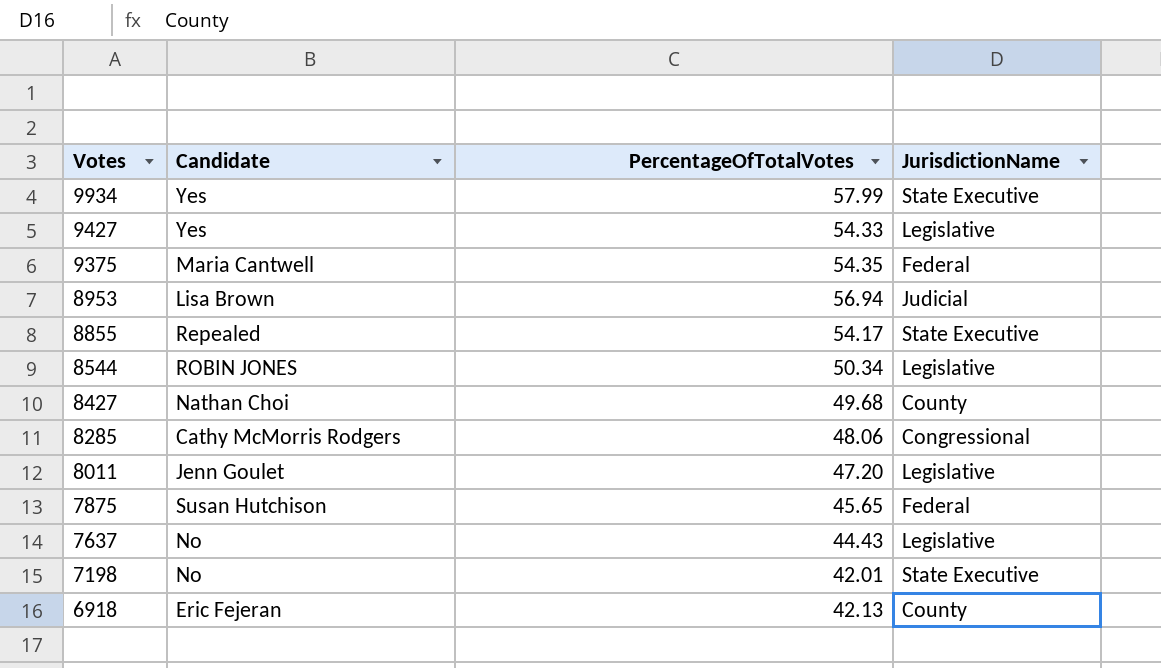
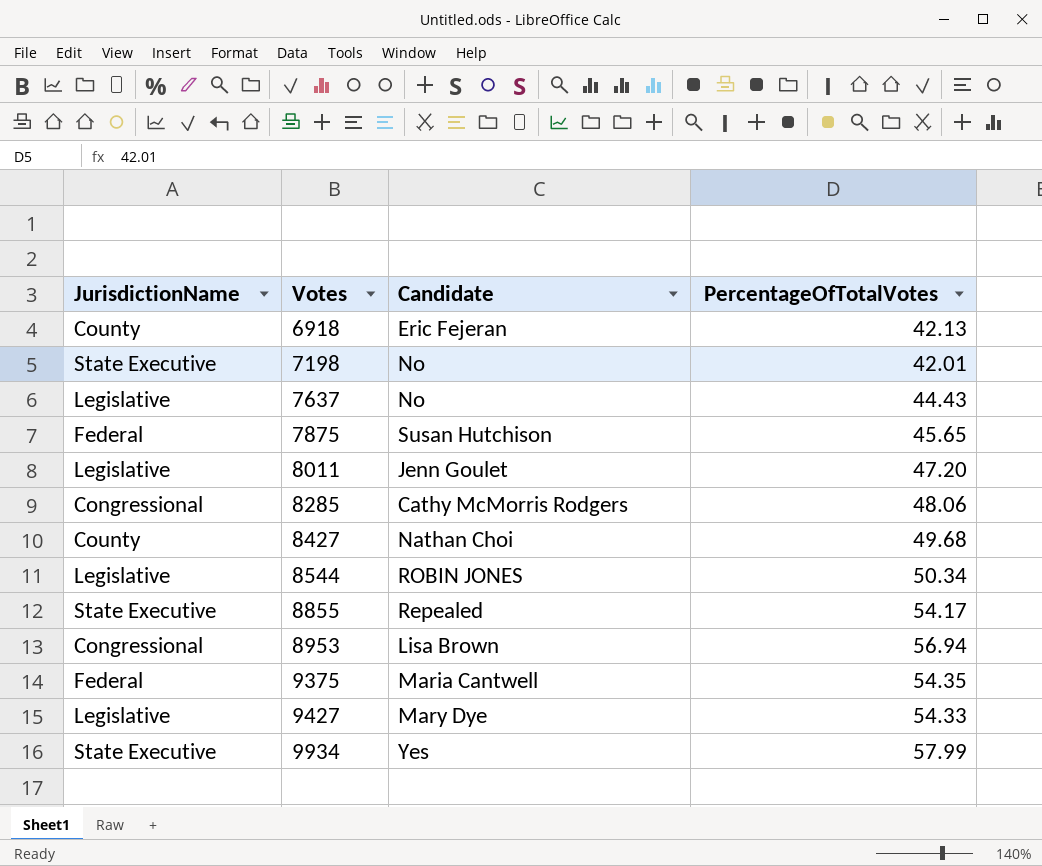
row order: Votes descending -> Votes ascending
column JurisdictionName | position: 4 -> 1
8953 | JurisdictionName: Judicial -> Congressional
9427 | Candidate: Yes -> Mary Dye

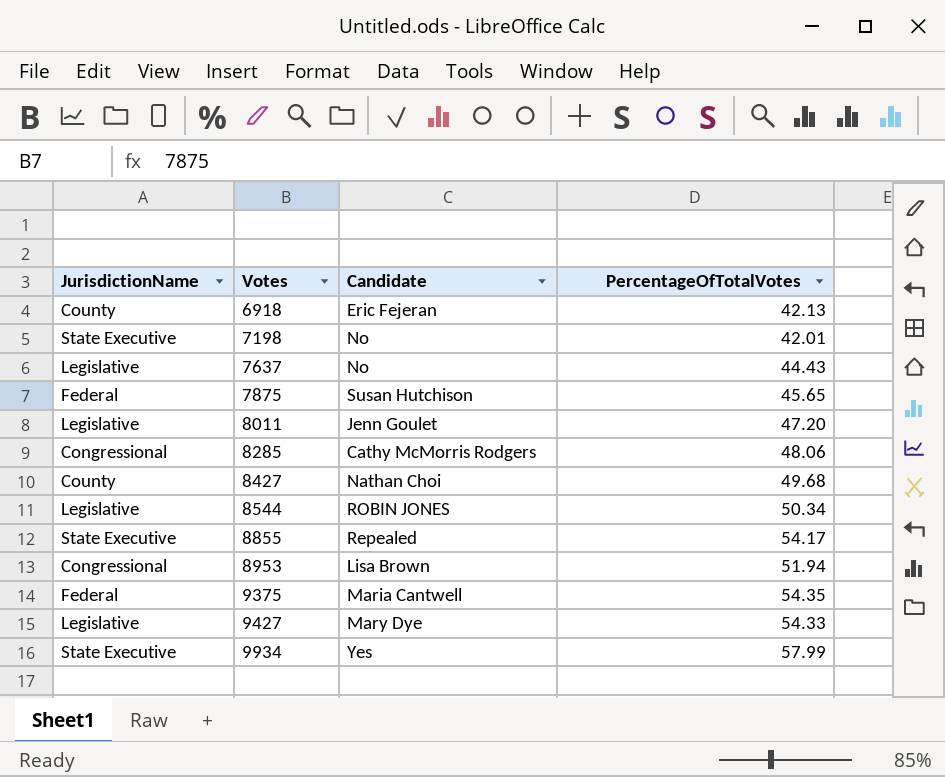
8953 | PercentageOfTotalVotes: 56.94 -> 51.94

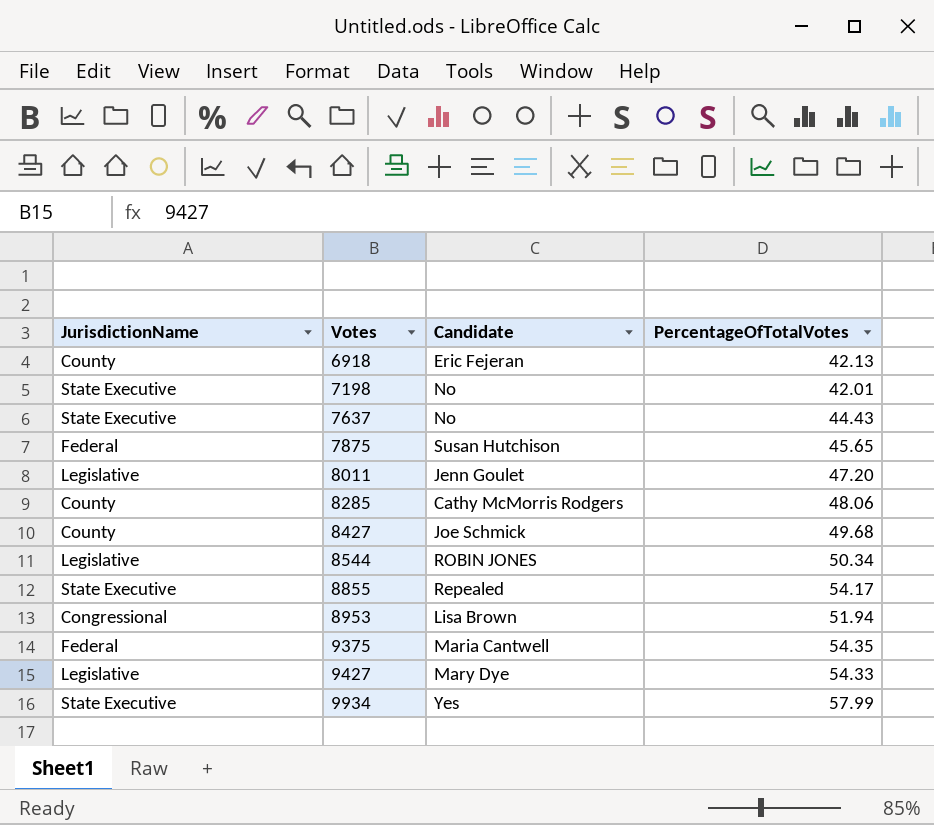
7637 | JurisdictionName: Legislative -> State Executive
8285 | JurisdictionName: Congressional -> County
8427 | Candidate: Nathan Choi -> Joe Schmick

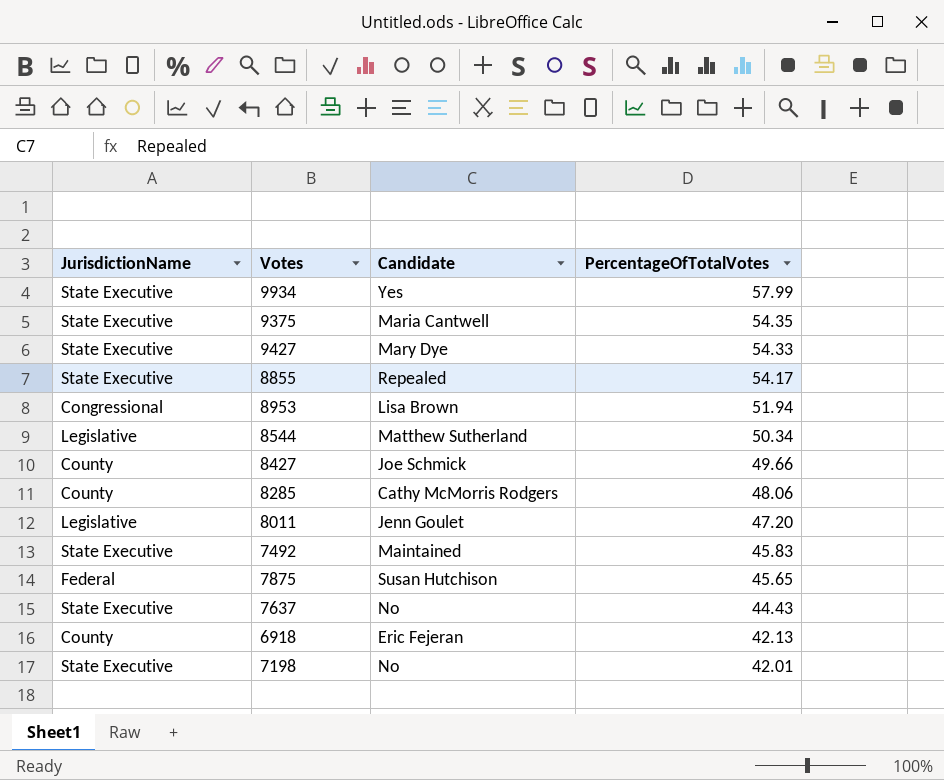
row order: Votes ascending -> PercentageOfTotalVotes descending
9375 | JurisdictionName: Federal -> State Executive
9427 | JurisdictionName: Legislative -> State Executive
8544 | Candidate: ROBIN JONES -> Matthew Sutherland
8427 | PercentageOfTotalVotes: 49.68 -> 49.66
row 7492: none -> State Executive | Maintained | 45.83

